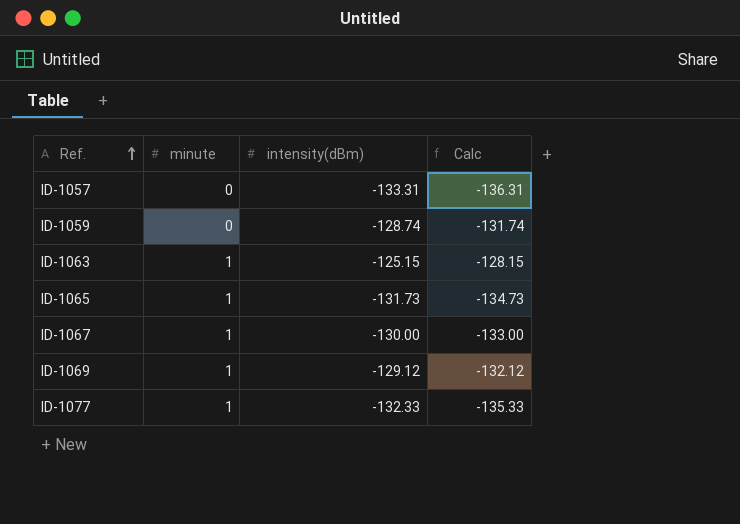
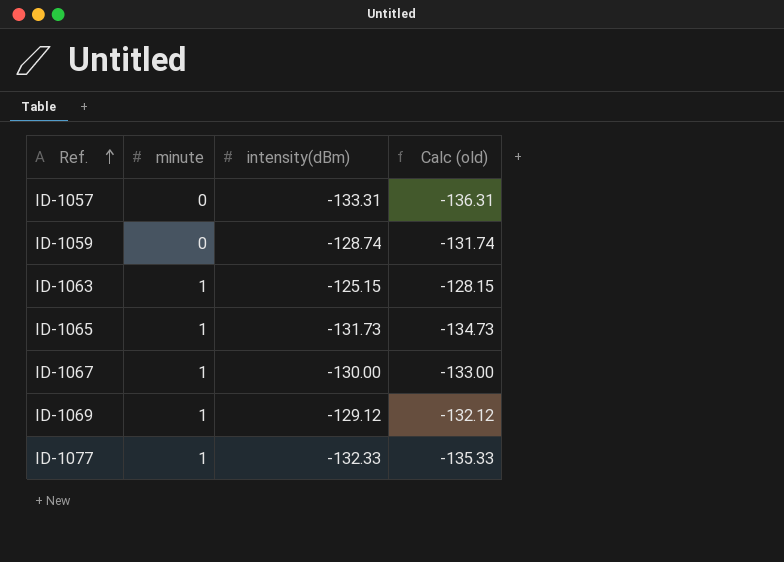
column name: Calc -> Calc (old)

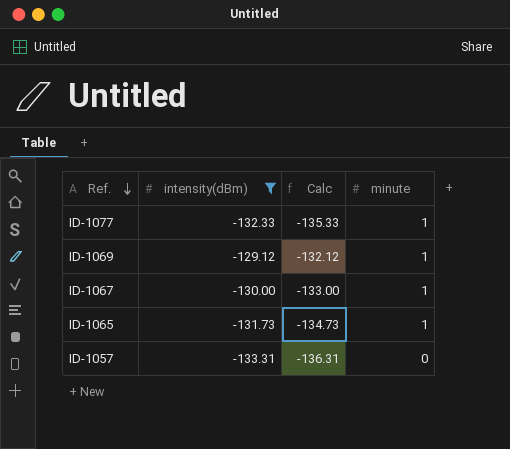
filter: none -> intensity(dBm) <= -129.12
row order: Ref. ascending -> Ref. descending
column name: Calc (old) -> Calc
column minute | position: 2 -> 4

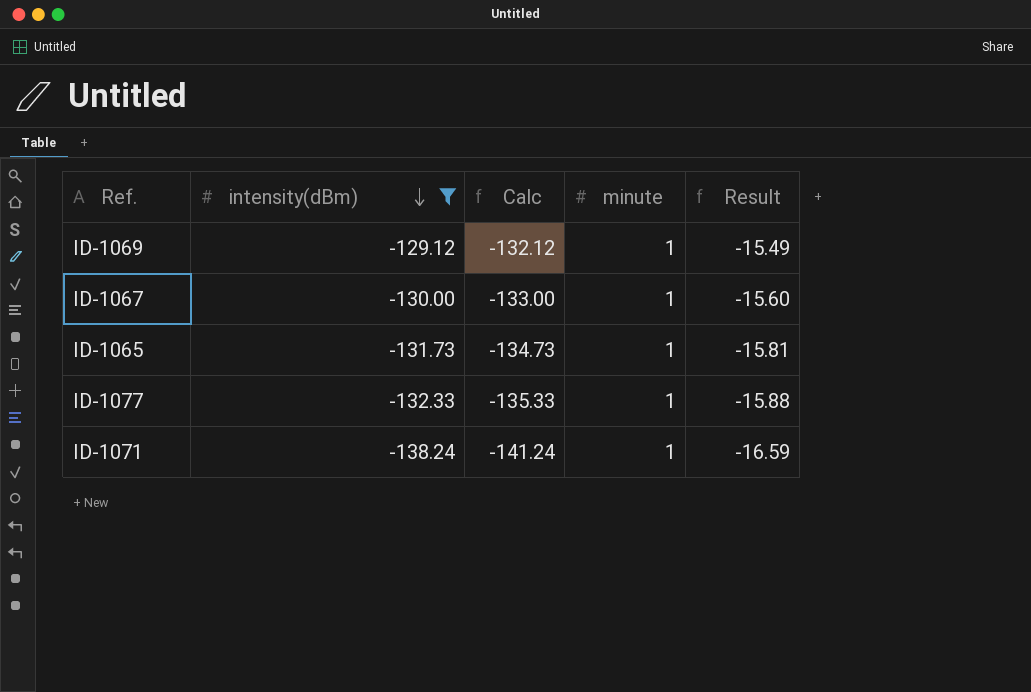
row order: Ref. descending -> intensity(dBm) descending
column Result | formula: none -> [intensity(dBm)] * 0.12
row ID-1057: -133.31 | -136.31 | 0 -> none
row ID-1071: none -> -138.24 | -141.24 | 1 | -16.59

